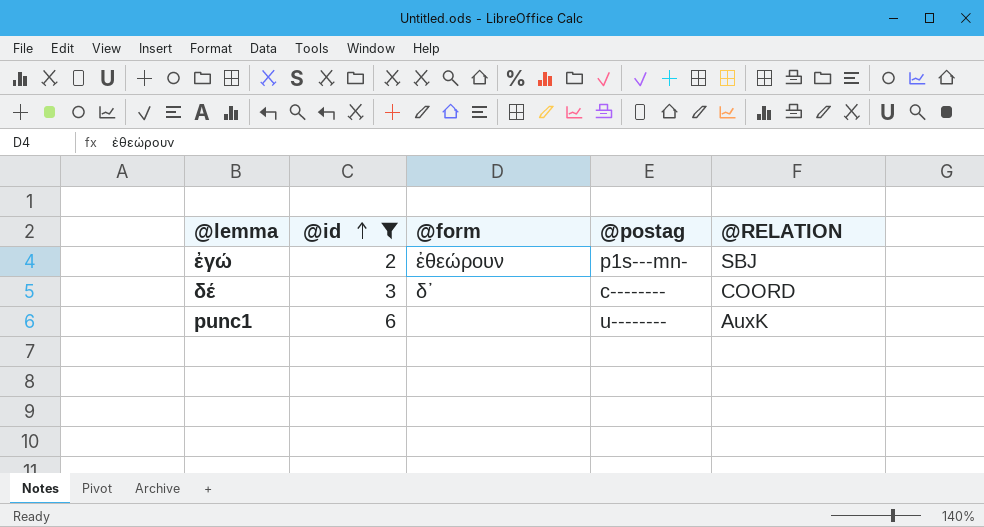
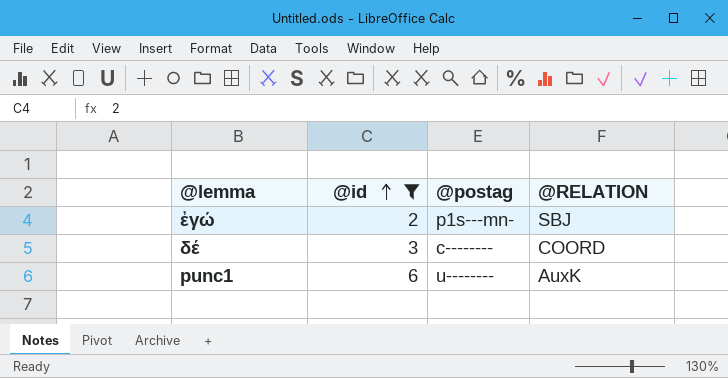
column @form | position: 3 -> none

